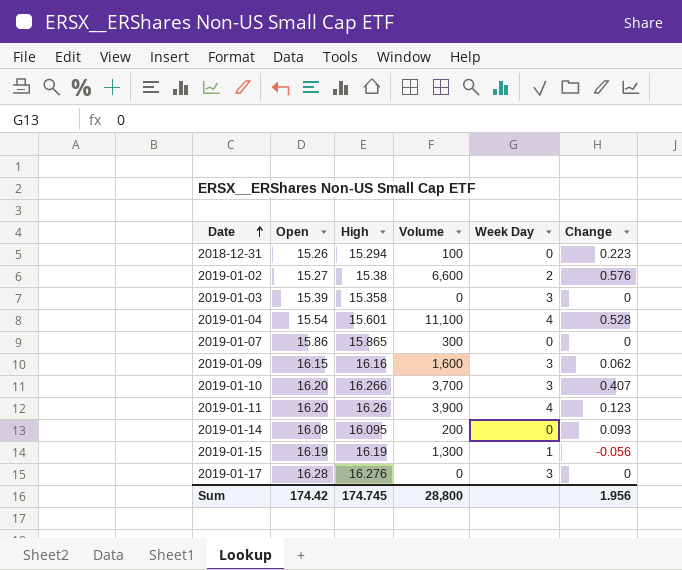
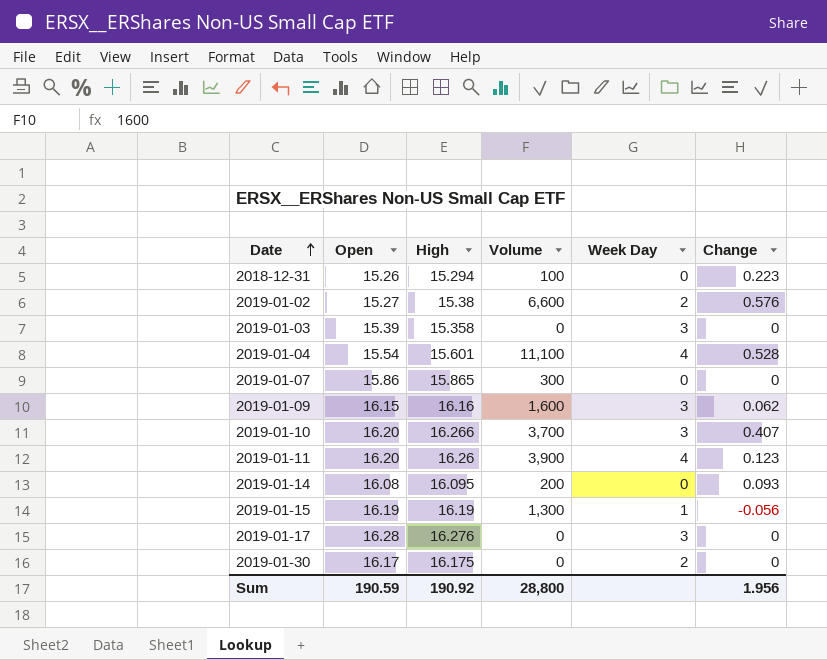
row 2019-01-30: none -> 16.17 | 16.175 | 0 | 2 | 0
Sum | Open: 174.42 -> 190.59
Sum | High: 174.745 -> 190.92

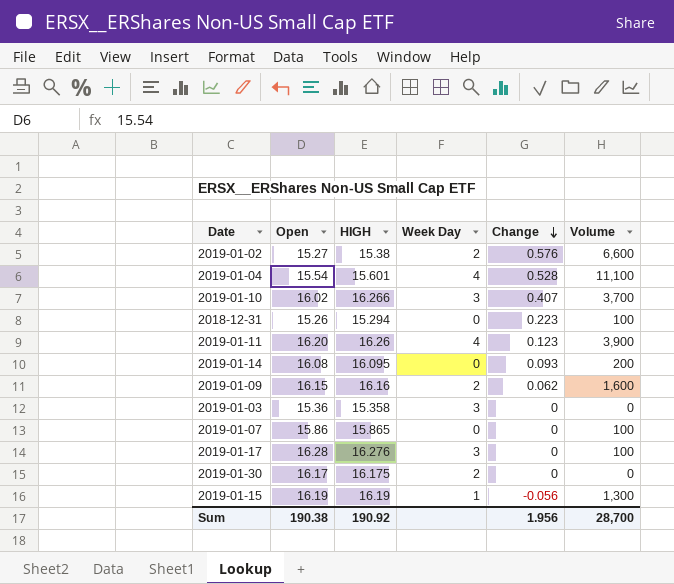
row order: Date ascending -> Change descending
column name: High -> HIGH
column Volume | position: 4 -> 6
2019-01-10 | Open: 16.20 -> 16.02
2019-01-09 | Week Day: 3 -> 2
2019-01-03 | Open: 15.39 -> 15.36
2019-01-07 | Volume: 300 -> 100
2019-01-17 | Volume: 0 -> 100
Sum | Open: 190.59 -> 190.38
Sum | Volume: 28,800 -> 28,700

